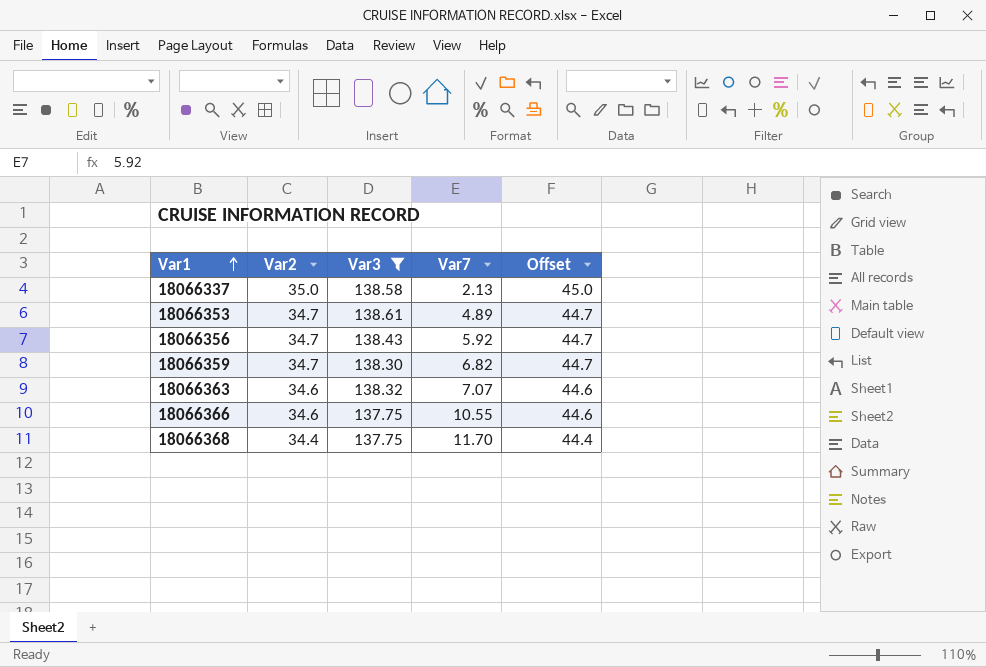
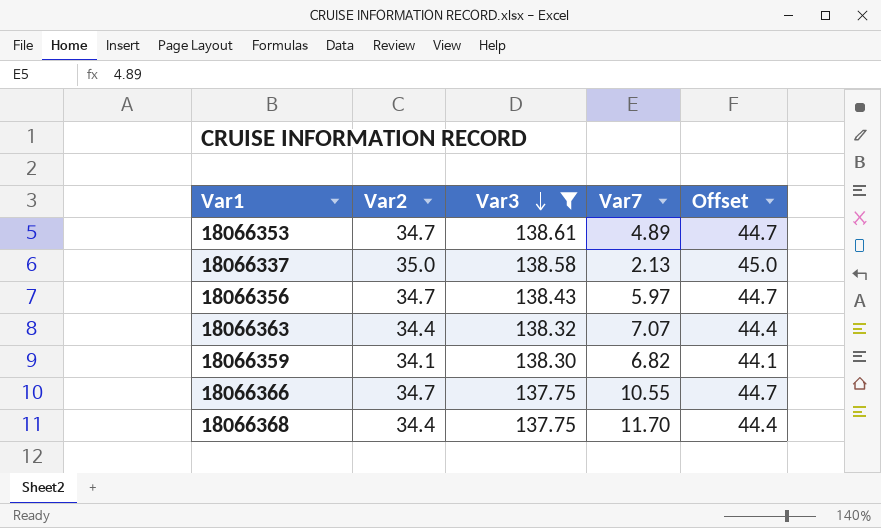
row order: Var1 ascending -> Var3 descending
18066356 | Var7: 5.92 -> 5.97
18066363 | Var2: 34.6 -> 34.4
18066363 | Offset: 44.6 -> 44.4
18066359 | Var2: 34.7 -> 34.1
18066359 | Offset: 44.7 -> 44.1
18066366 | Var2: 34.6 -> 34.7
18066366 | Offset: 44.6 -> 44.7

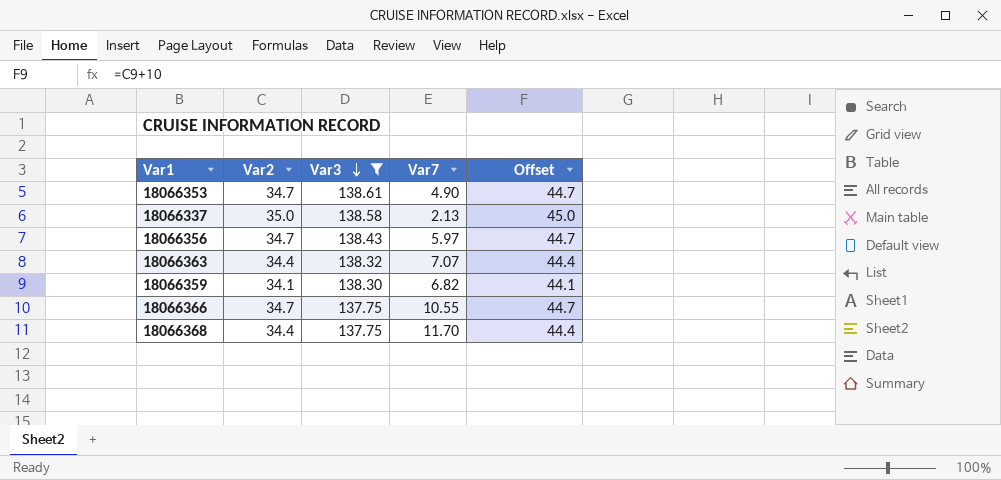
18066353 | Var7: 4.89 -> 4.90

